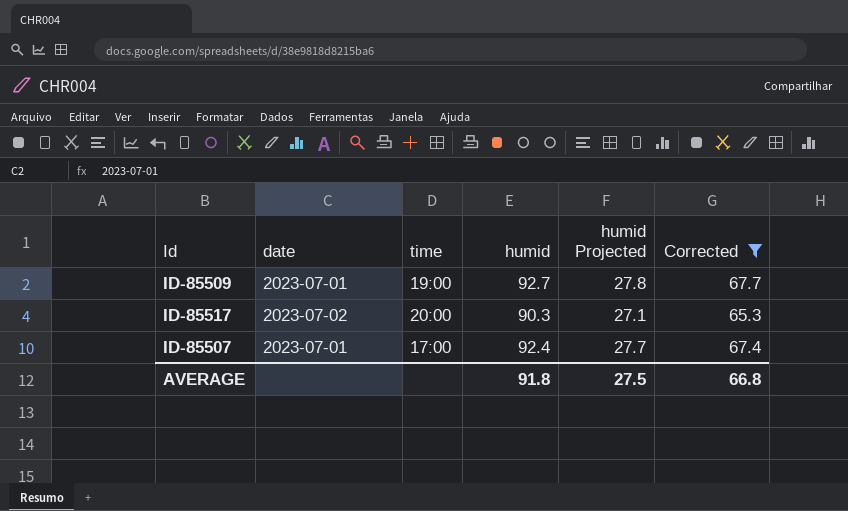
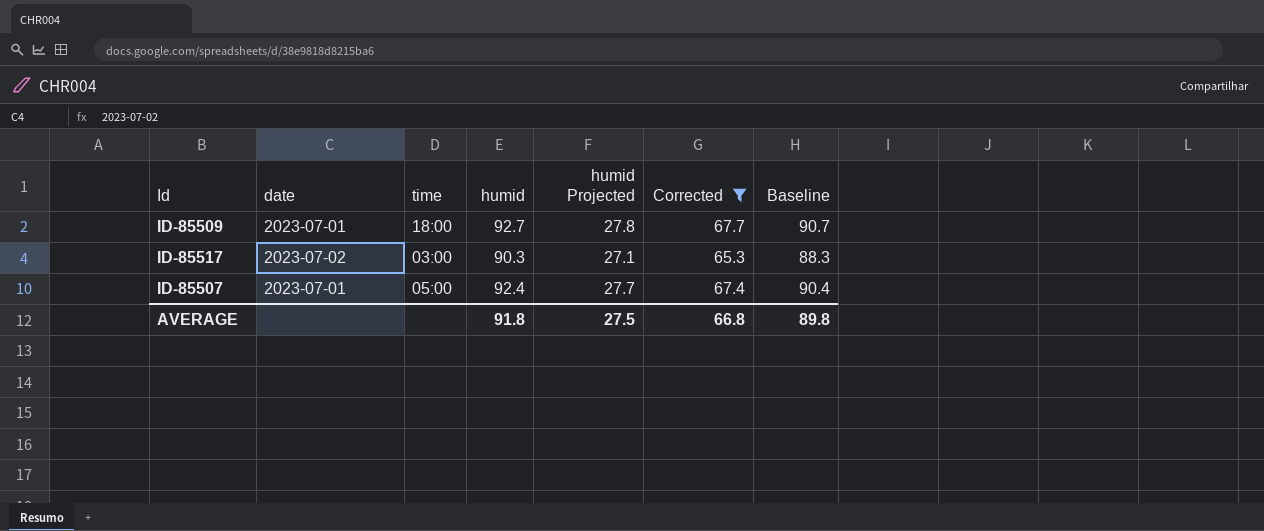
column Baseline | formula: none -> [humid] - 2
ID-85509 | time: 19:00 -> 18:00
ID-85517 | time: 20:00 -> 03:00
ID-85507 | time: 17:00 -> 05:00

